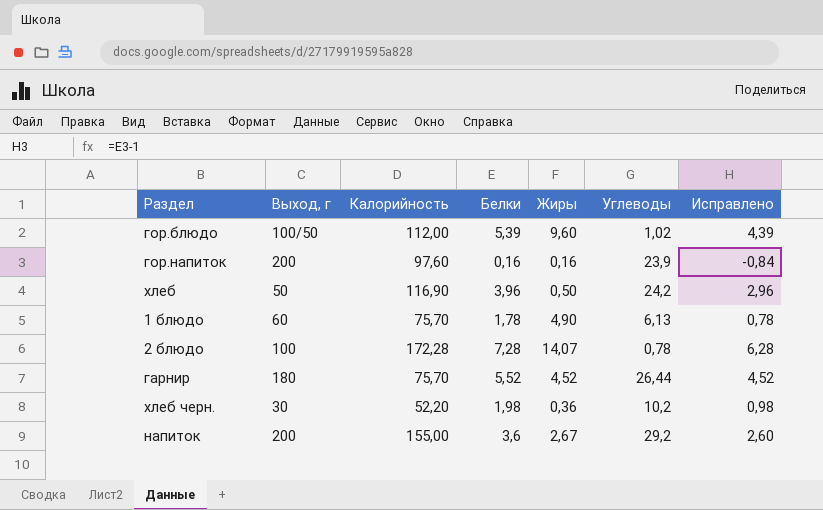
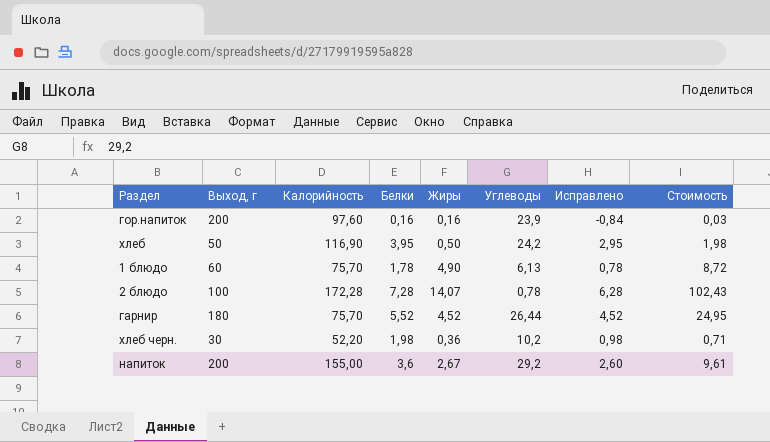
column Стоимость | formula: none -> [Белки] * [Жиры]
row гор.блюдо: 100/50 | 112,00 | 5,39 | 9,60 | 1,02 | 4,39 -> none
хлеб | Белки: 3,96 -> 3,95
хлеб | Исправлено: 2,96 -> 2,95

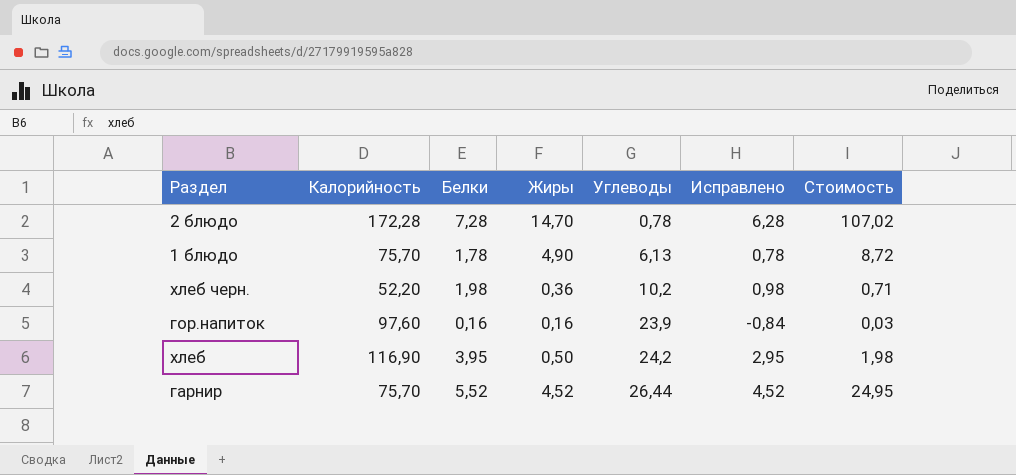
row order: none -> Углеводы ascending
column Выход, г | position: 2 -> none
row напиток: 200 | 155,00 | 3,6 | 2,67 | 29,2 | 2,60 | 9,61 -> none
2 блюдо | Жиры: 14,07 -> 14,70
2 блюдо | Стоимость: 102,43 -> 107,02

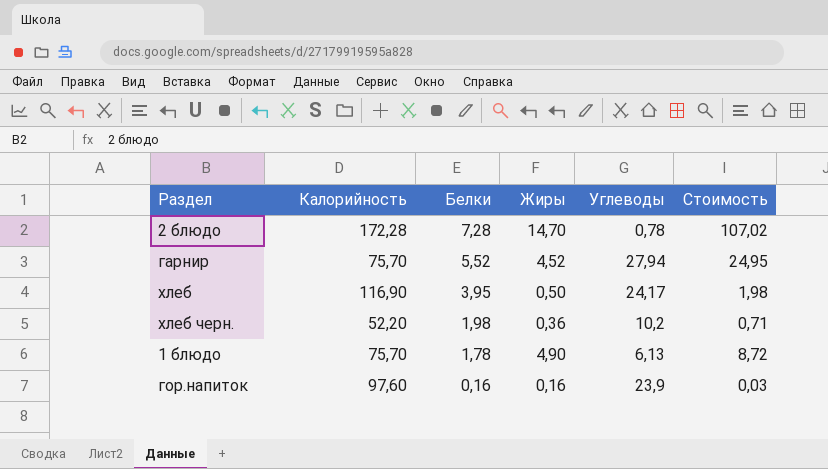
row order: Углеводы ascending -> Белки descending
column Исправлено | formula: [Белки] - 1 -> none
гарнир | Углеводы: 26,44 -> 27,94
хлеб | Углеводы: 24,2 -> 24,17

